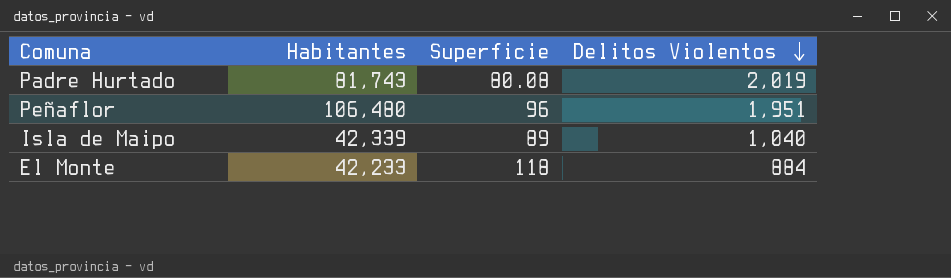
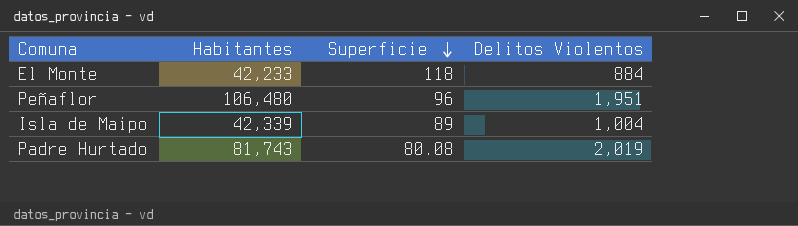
row order: Delitos Violentos descending -> Superficie descending
Isla de Maipo | Delitos Violentos: 1,040 -> 1,004

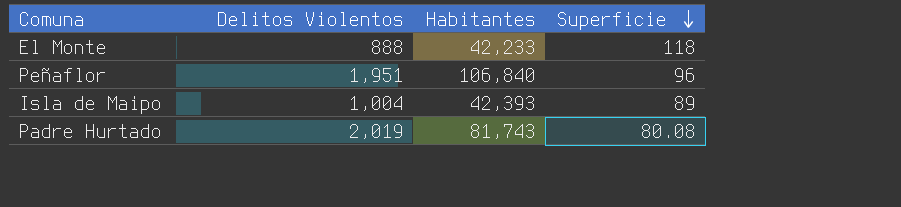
column Delitos Violentos | position: 4 -> 2
El Monte | Delitos Violentos: 884 -> 888
Peñaflor | Habitantes: 106,480 -> 106,840
Isla de Maipo | Habitantes: 42,339 -> 42,393

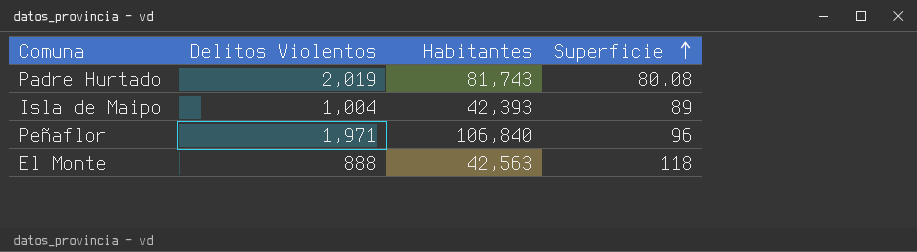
row order: Superficie descending -> Superficie ascending
Peñaflor | Delitos Violentos: 1,951 -> 1,971
El Monte | Habitantes: 42,233 -> 42,563

